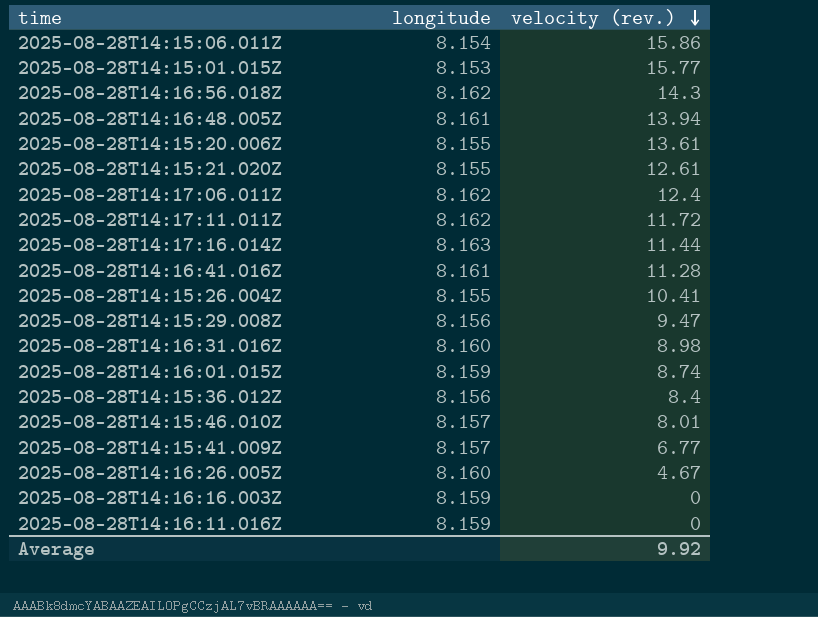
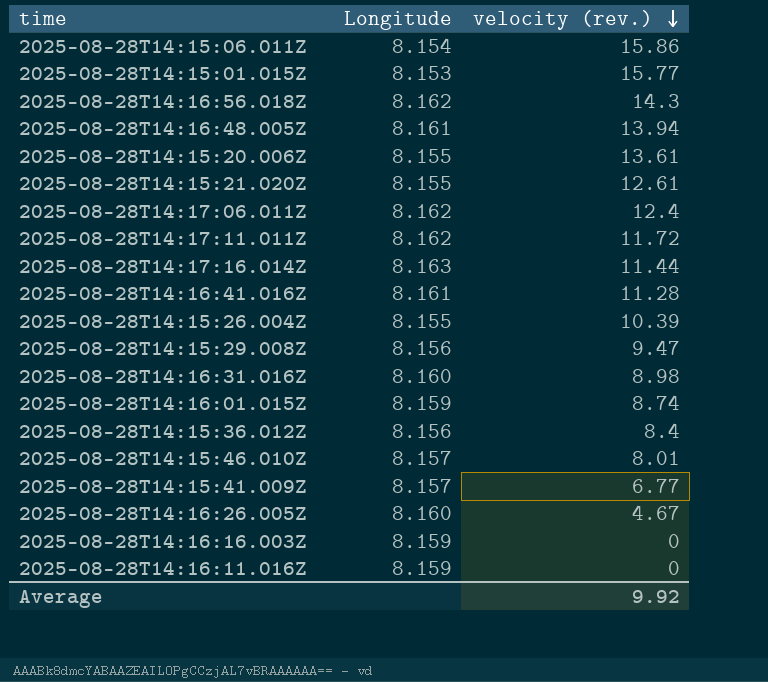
column name: longitude -> Longitude
2025-08-28T14:15:26.004Z | velocity (rev.): 10.41 -> 10.39

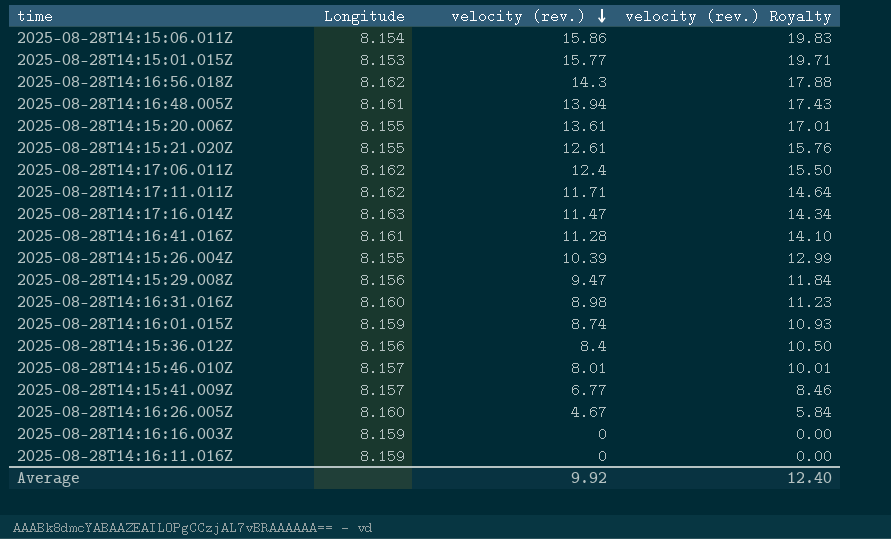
column velocity (rev.) Royalty | formula: none -> [velocity (rev.)] * 1.25
2025-08-28T14:17:11.011Z | velocity (rev.): 11.72 -> 11.71
2025-08-28T14:17:16.014Z | velocity (rev.): 11.44 -> 11.47

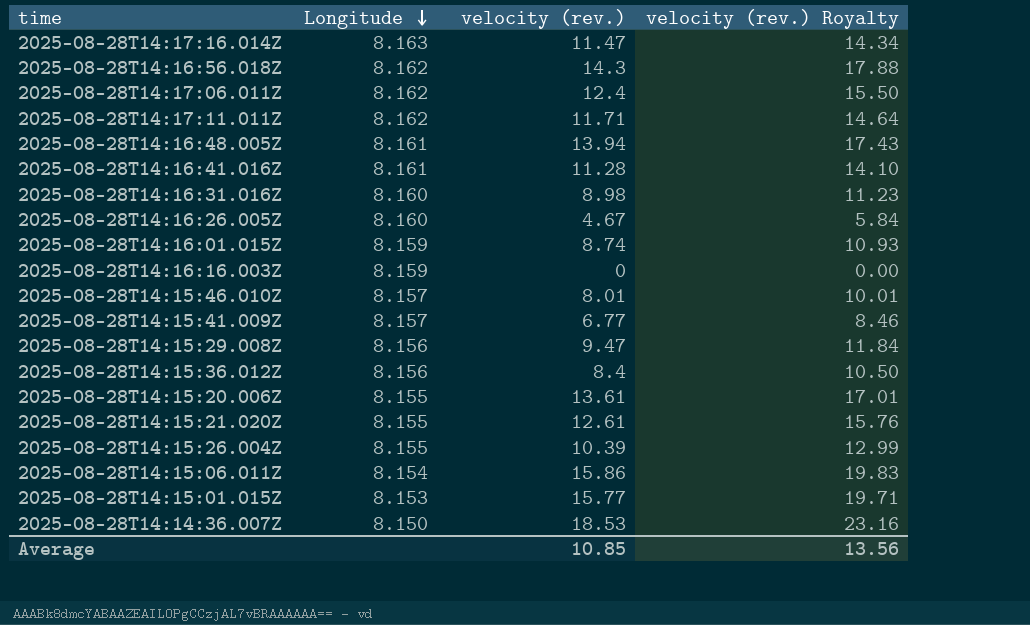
row order: velocity (rev.) descending -> Longitude descending
row 2025-08-28T14:16:11.016Z: 8.159 | 0 | 0.00 -> none
row 2025-08-28T14:14:36.007Z: none -> 8.150 | 18.53 | 23.16
Average | velocity (rev.): 9.92 -> 10.85
Average | velocity (rev.) Royalty: 12.40 -> 13.56

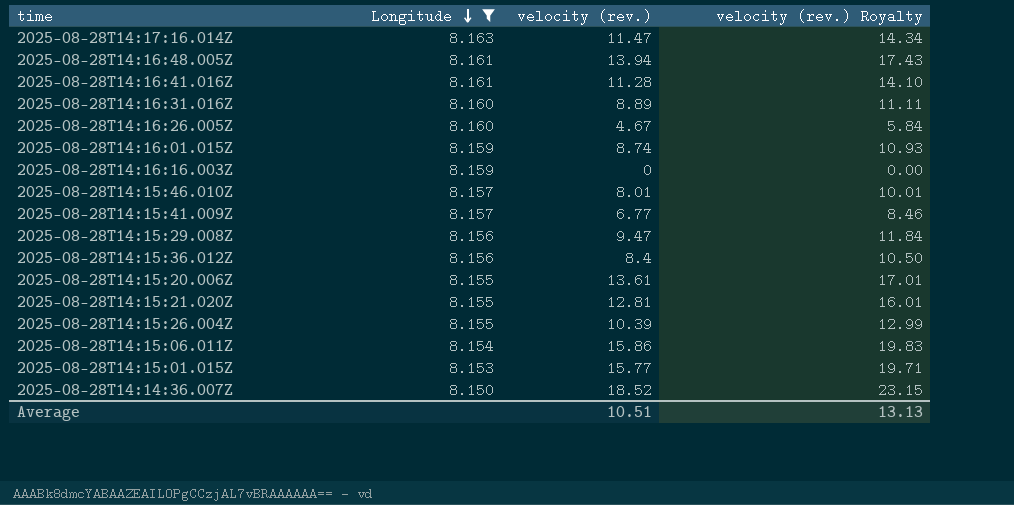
filter: none -> Longitude != 8.162
2025-08-28T14:16:31.016Z | velocity (rev.): 8.98 -> 8.89
2025-08-28T14:16:31.016Z | velocity (rev.) Royalty: 11.23 -> 11.11
2025-08-28T14:15:21.020Z | velocity (rev.): 12.61 -> 12.81
2025-08-28T14:15:21.020Z | velocity (rev.) Royalty: 15.76 -> 16.01
2025-08-28T14:14:36.007Z | velocity (rev.): 18.53 -> 18.52
2025-08-28T14:14:36.007Z | velocity (rev.) Royalty: 23.16 -> 23.15
Average | velocity (rev.): 10.85 -> 10.51
Average | velocity (rev.) Royalty: 13.56 -> 13.13

